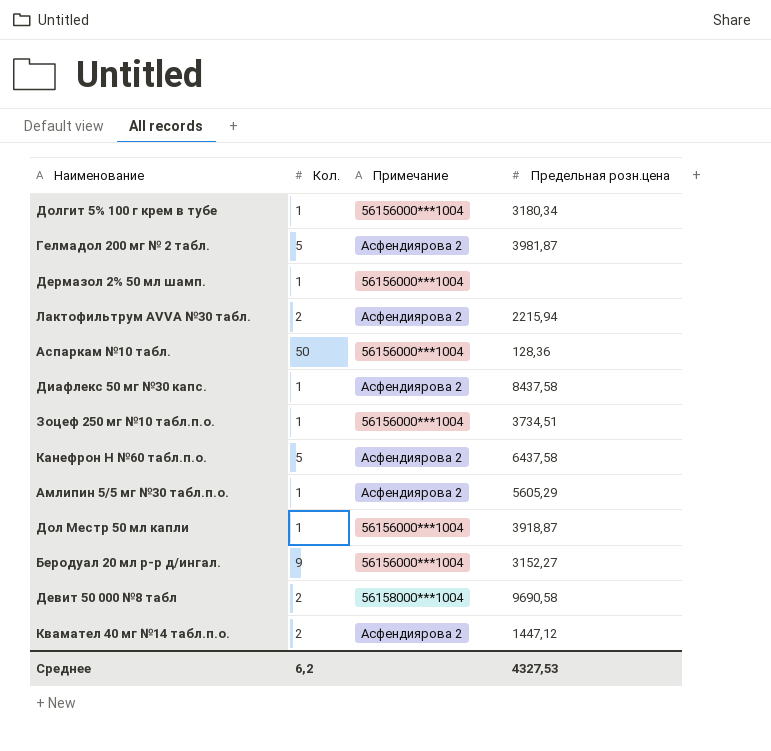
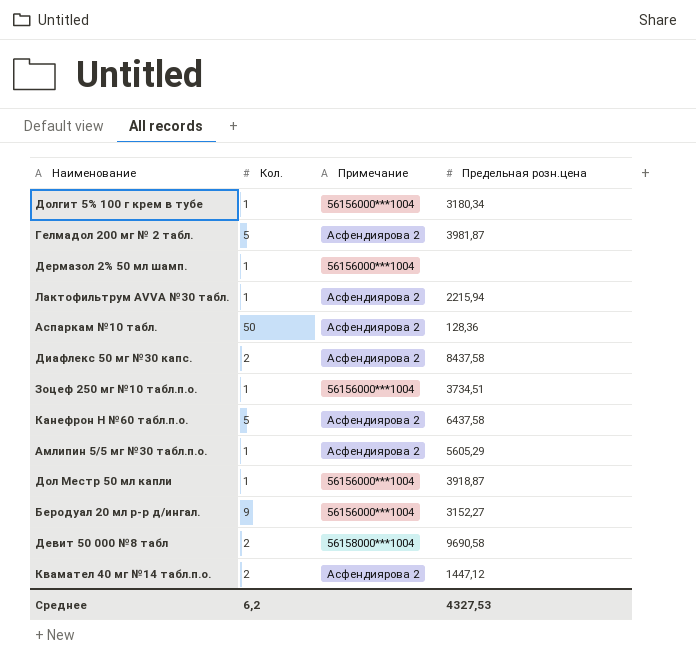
Лактофильтрум AVVA №30 табл. | Кол.: 2 -> 1
Аспаркам №10 табл. | Примечание: 56156000***1004 -> Асфендиярова 2
Диафлекс 50 мг №30 капс. | Кол.: 1 -> 2

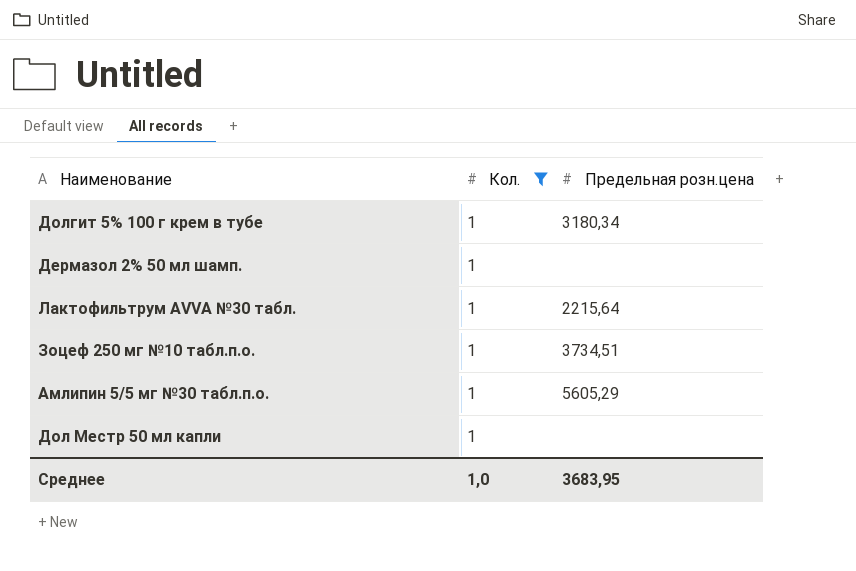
filter: none -> Кол. = 1
column Примечание | position: 3 -> none
Лактофильтрум AVVA №30 табл. | Предельная розн.цена: 2215,94 -> 2215,64
Дол Местр 50 мл капли | Предельная розн.цена: 3918,87 -> none
Среднее | Кол.: 6,2 -> 1,0
Среднее | Предельная розн.цена: 4327,53 -> 3683,95

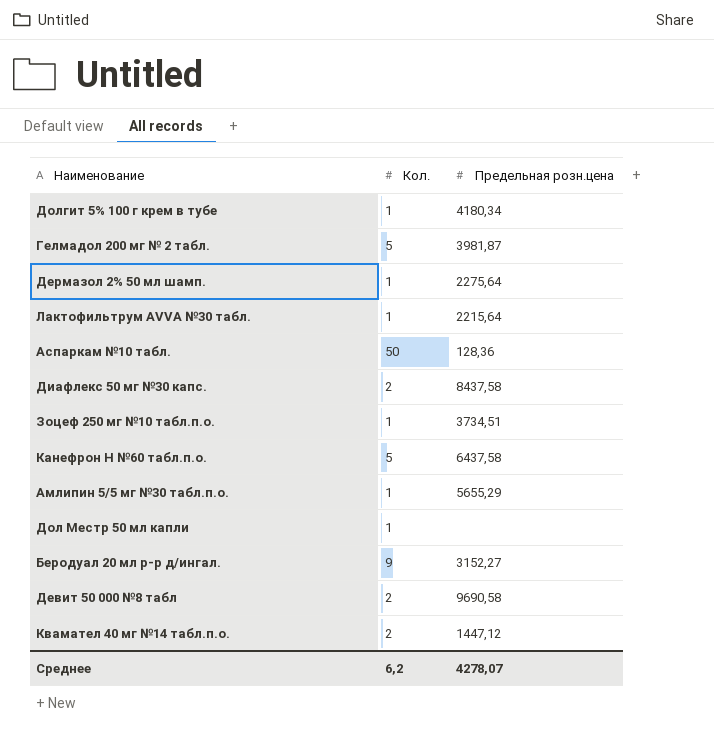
filter: Кол. = 1 -> none
Долгит 5% 100 г крем в тубе | Предельная розн.цена: 3180,34 -> 4180,34
Дермазол 2% 50 мл шамп. | Предельная розн.цена: none -> 2275,64
Амлипин 5/5 мг №30 табл.п.о. | Предельная розн.цена: 5605,29 -> 5655,29
Среднее | Кол.: 1,0 -> 6,2
Среднее | Предельная розн.цена: 3683,95 -> 4278,07

